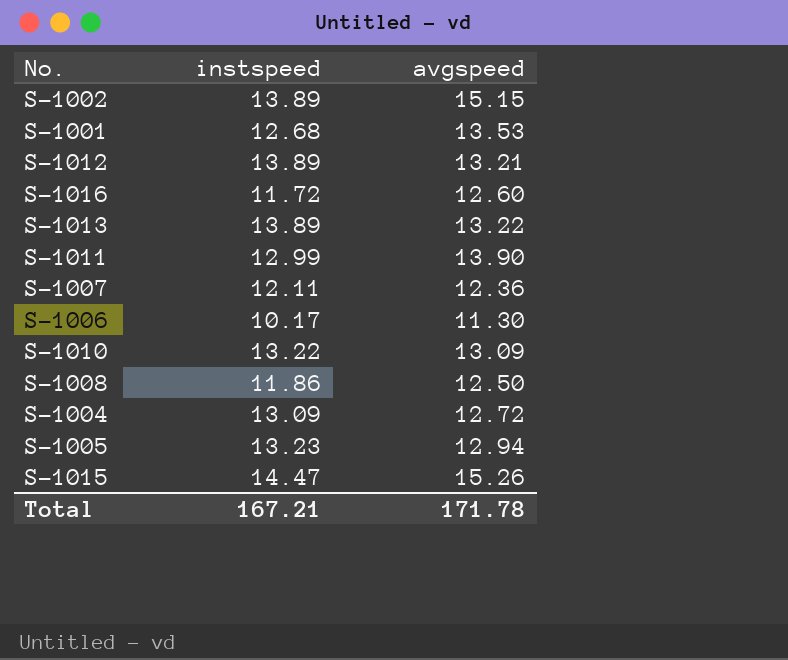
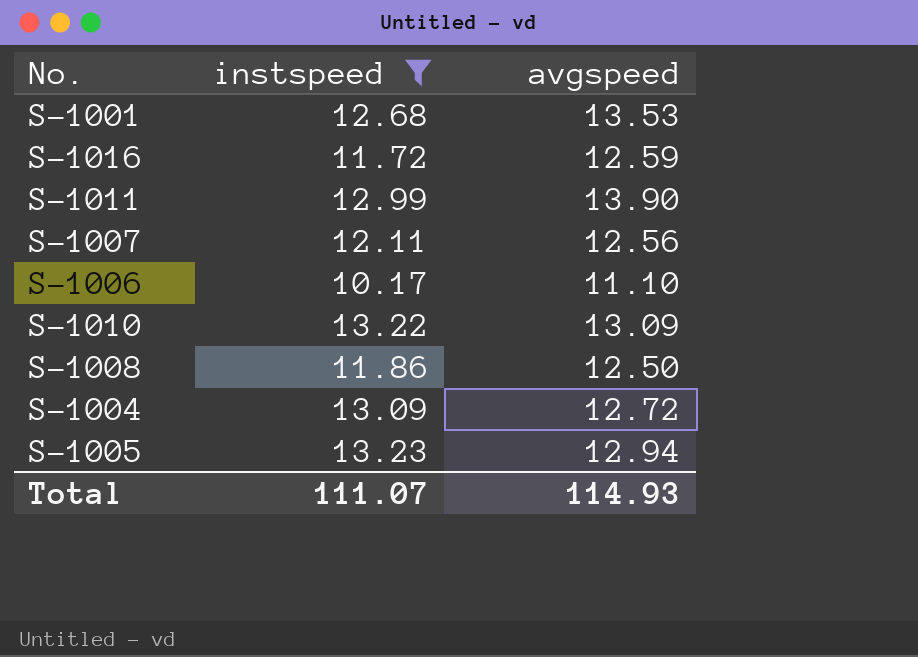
filter: none -> instspeed <= 13.23
S-1016 | avgspeed: 12.60 -> 12.59
S-1007 | avgspeed: 12.36 -> 12.56
S-1006 | avgspeed: 11.30 -> 11.10
Total | instspeed: 167.21 -> 111.07
Total | avgspeed: 171.78 -> 114.93

